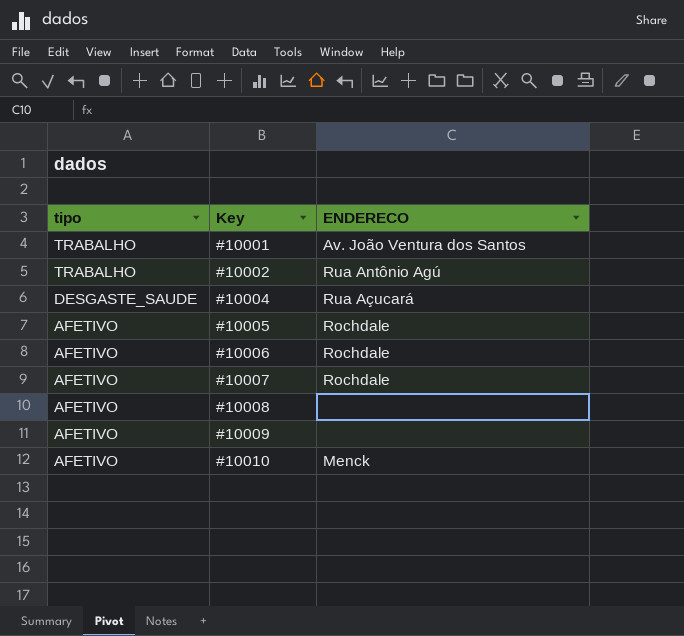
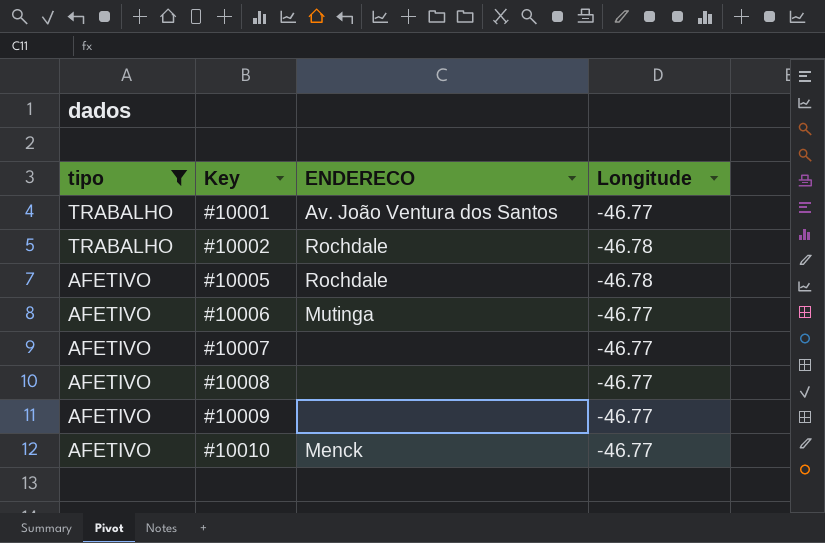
filter: none -> tipo != DESGASTE_SAUDE
column Longitude | position: none -> 4
#10002 | ENDERECO: Rua Antônio Agú -> Rochdale
#10006 | ENDERECO: Rochdale -> Mutinga
#10007 | ENDERECO: Rochdale -> none

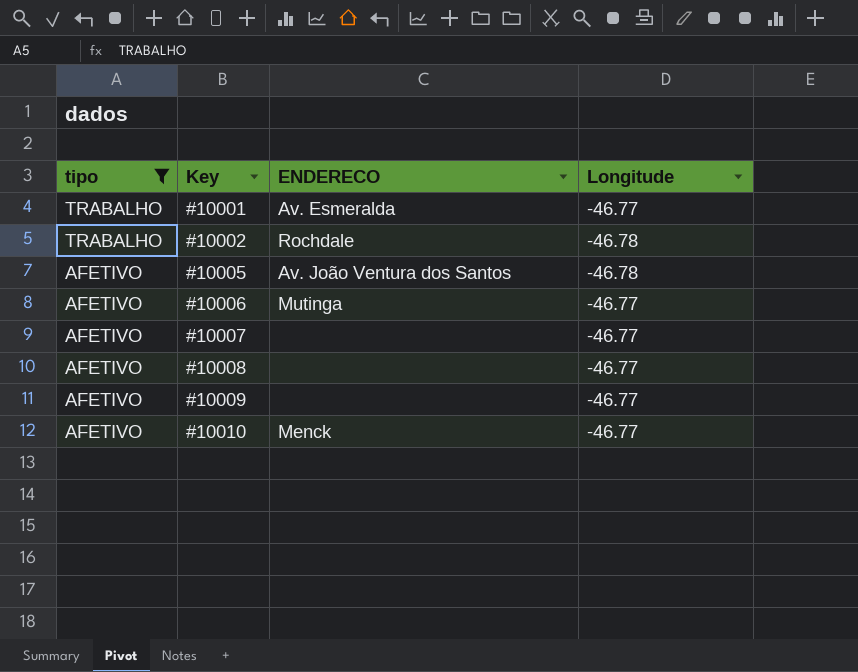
#10001 | ENDERECO: Av. João Ventura dos Santos -> Av. Esmeralda
#10005 | ENDERECO: Rochdale -> Av. João Ventura dos Santos

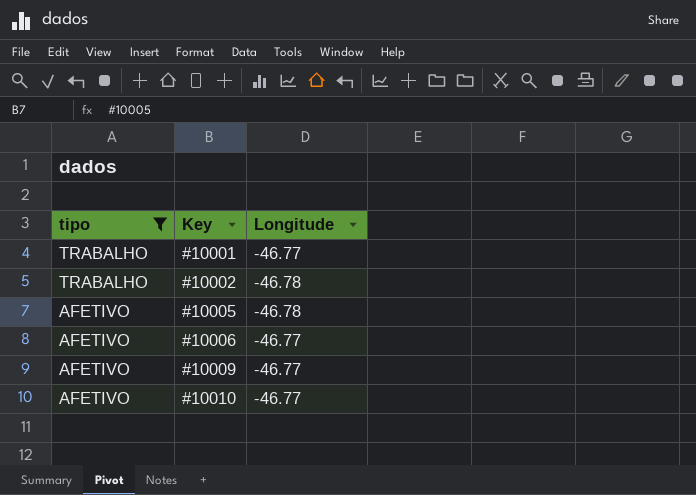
column ENDERECO | position: 3 -> none
row #10007: AFETIVO | none | -46.77 -> none
row #10008: AFETIVO | none | -46.77 -> none

